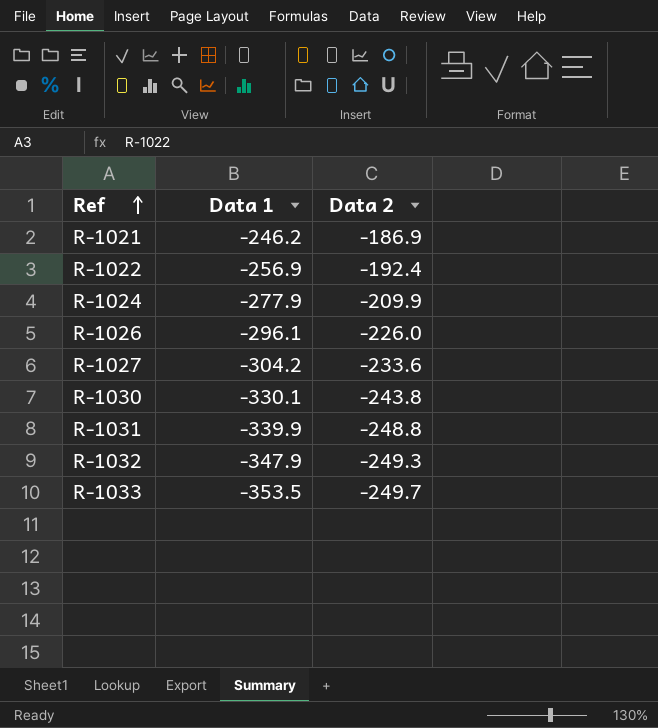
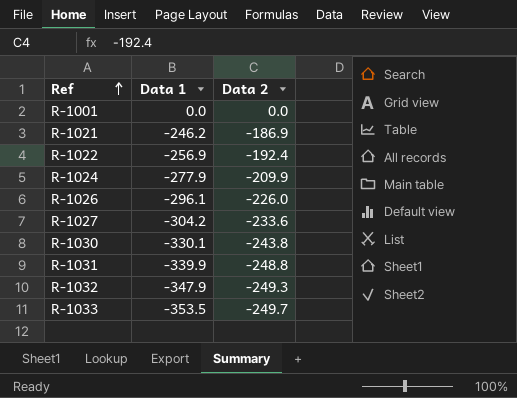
row R-1001: none -> 0.0 | 0.0

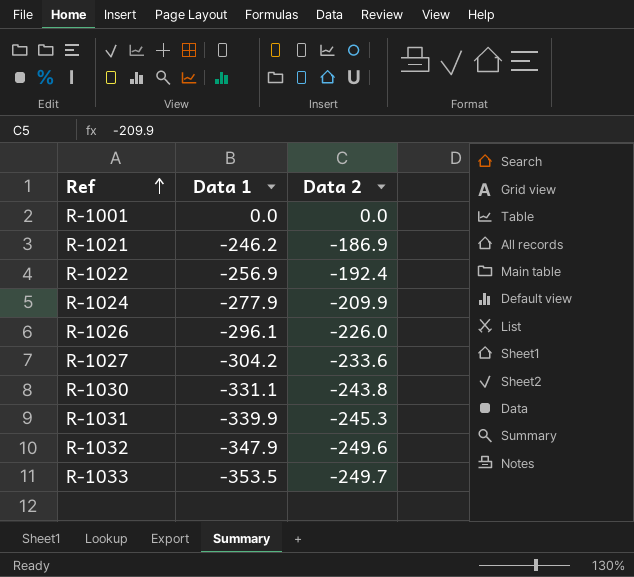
R-1030 | Data 1: -330.1 -> -331.1
R-1031 | Data 2: -248.8 -> -245.3
R-1032 | Data 2: -249.3 -> -249.6

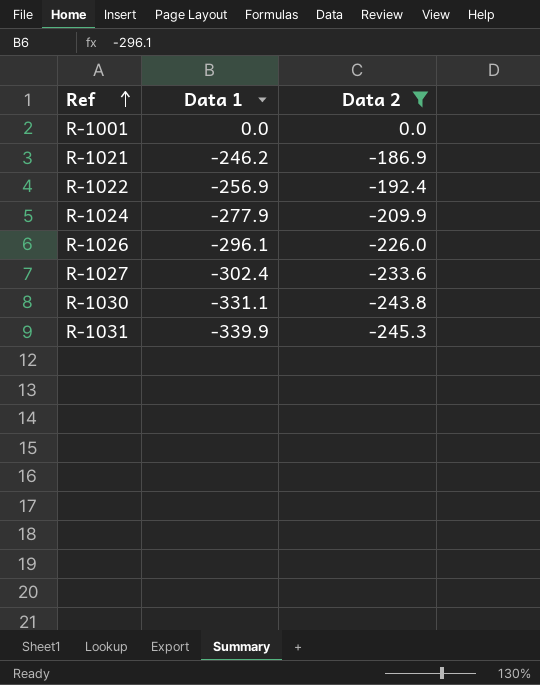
filter: none -> Data 2 >= -245.3
R-1027 | Data 1: -304.2 -> -302.4

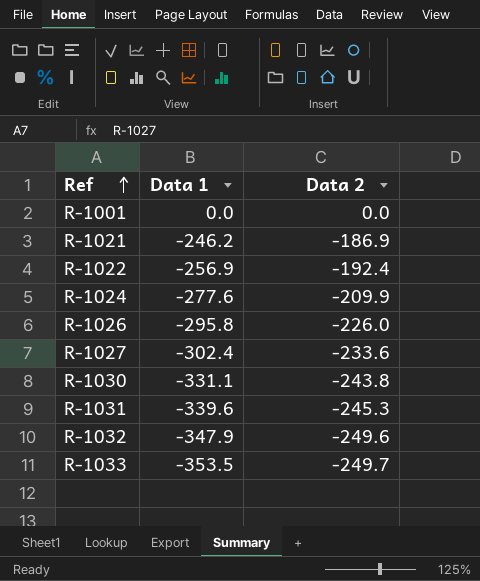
filter: Data 2 >= -245.3 -> none
R-1024 | Data 1: -277.9 -> -277.6
R-1026 | Data 1: -296.1 -> -295.8
R-1031 | Data 1: -339.9 -> -339.6

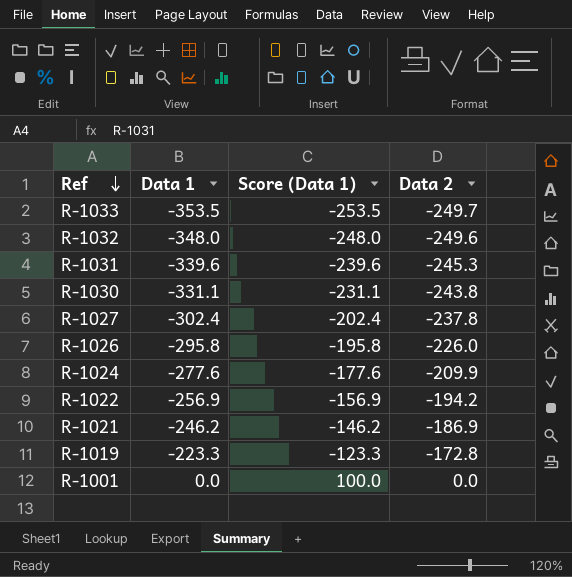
row order: Ref ascending -> Ref descending
column Score (Data 1) | formula: none -> [Data 1] + 100
R-1032 | Data 1: -347.9 -> -348.0
R-1027 | Data 2: -233.6 -> -237.8
R-1022 | Data 2: -192.4 -> -194.2
row R-1019: none -> -223.3 | -123.3 | -172.8

